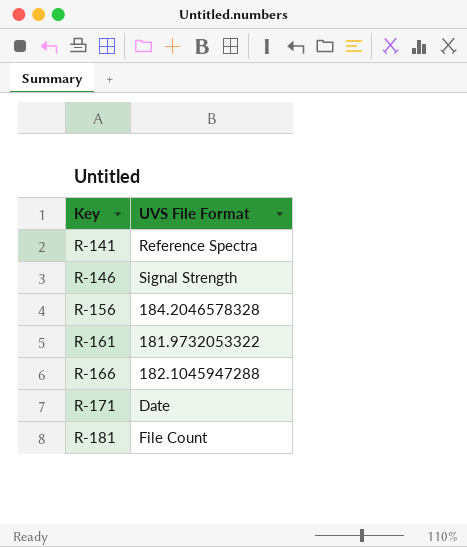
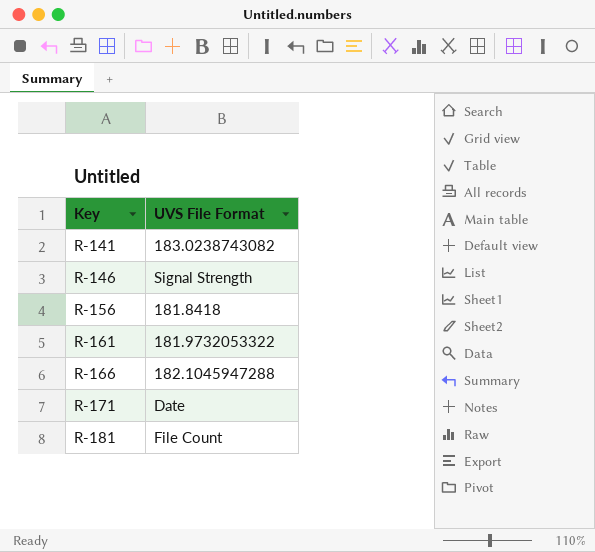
R-141 | UVS File Format: Reference Spectra -> 183.0238743082
R-156 | UVS File Format: 184.2046578328 -> 181.8418

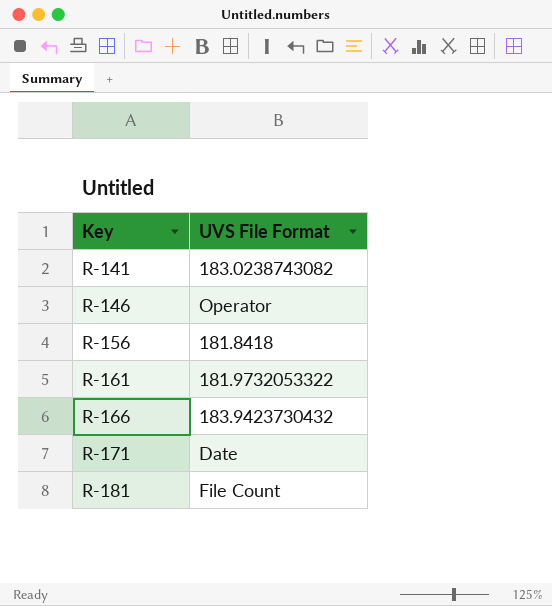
R-146 | UVS File Format: Signal Strength -> Operator
R-166 | UVS File Format: 182.1045947288 -> 183.9423730432

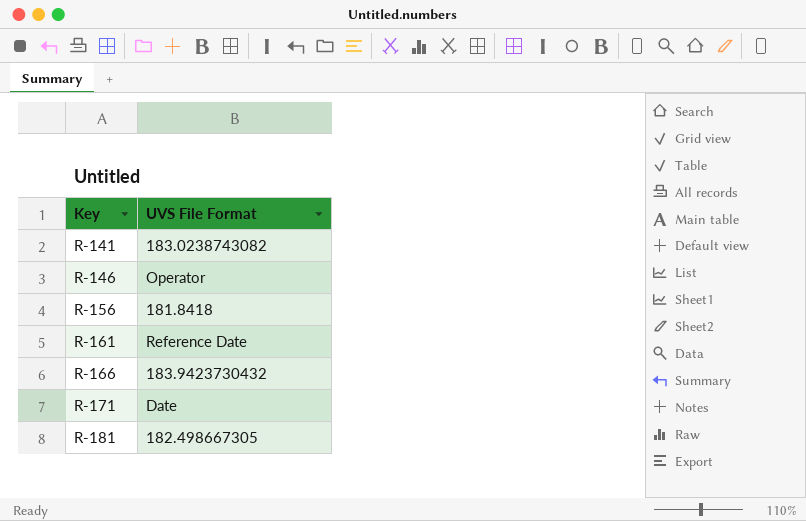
R-161 | UVS File Format: 181.9732053322 -> Reference Date
R-181 | UVS File Format: File Count -> 182.498667305

